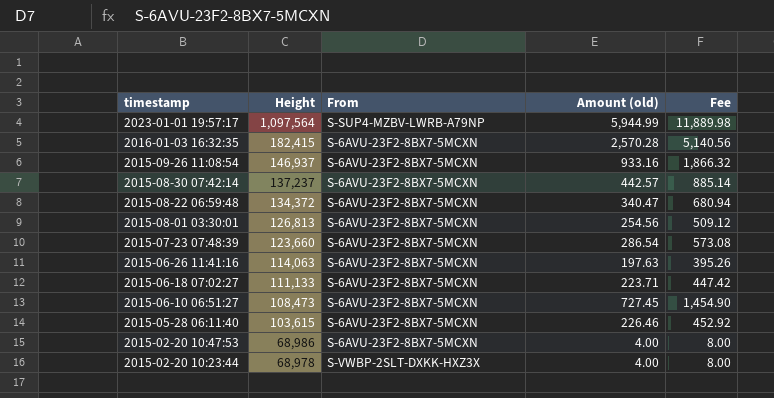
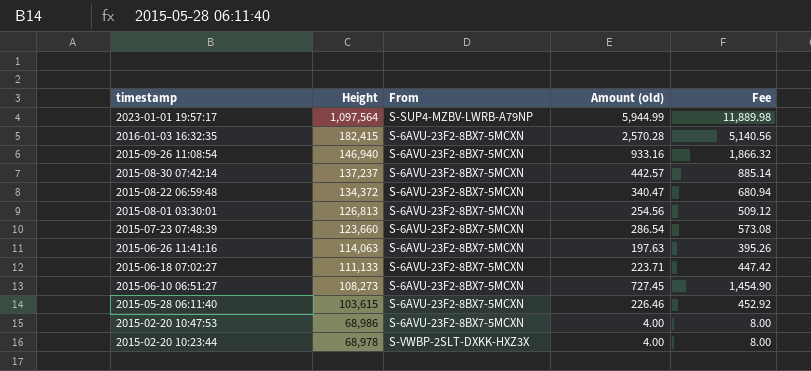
2015-09-26 11:08:54 | Height: 146,937 -> 146,940
2015-06-10 06:51:27 | Height: 108,473 -> 108,273

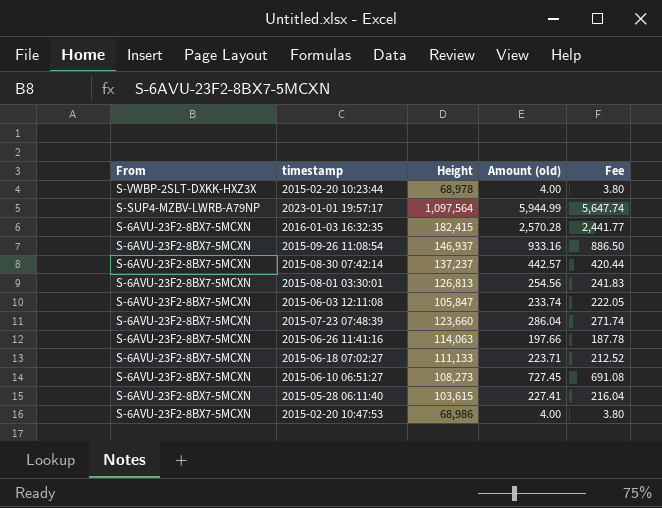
row order: timestamp descending -> From descending
column From | position: 3 -> 1
column Fee | formula: [Amount (old)] * 2 -> [Amount (old)] * 0.95
row 2015-08-22 06:59:48: 134,372 | S-6AVU-23F2-8BX7-5MCXN | 340.47 | 680.94 -> none
2015-09-26 11:08:54 | Height: 146,940 -> 146,937
row 2015-06-03 12:11:08: none -> S-6AVU-23F2-8BX7-5MCXN | 105,847 | 233.74 | 222.05
2015-07-23 07:48:39 | Amount (old): 286.54 -> 286.04
2015-06-26 11:41:16 | Amount (old): 197.63 -> 197.66
2015-05-28 06:11:40 | Amount (old): 226.46 -> 227.41

